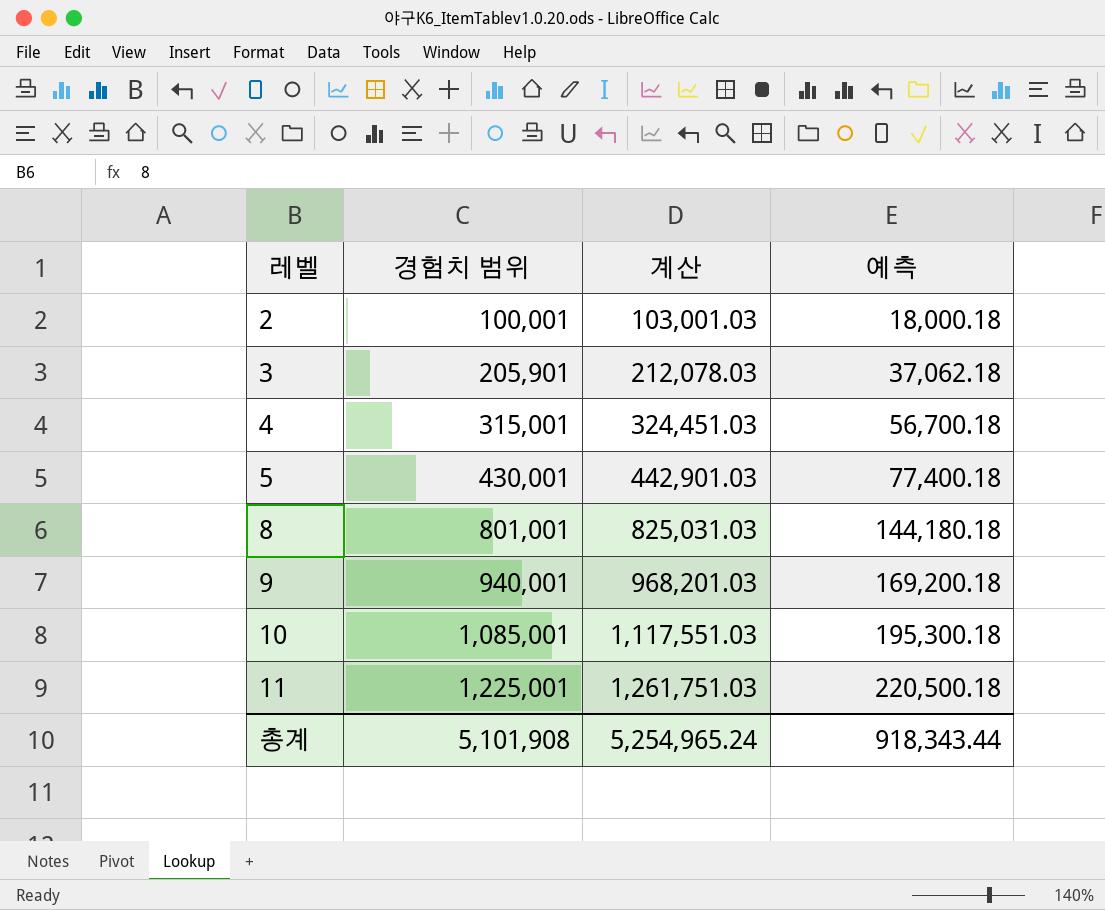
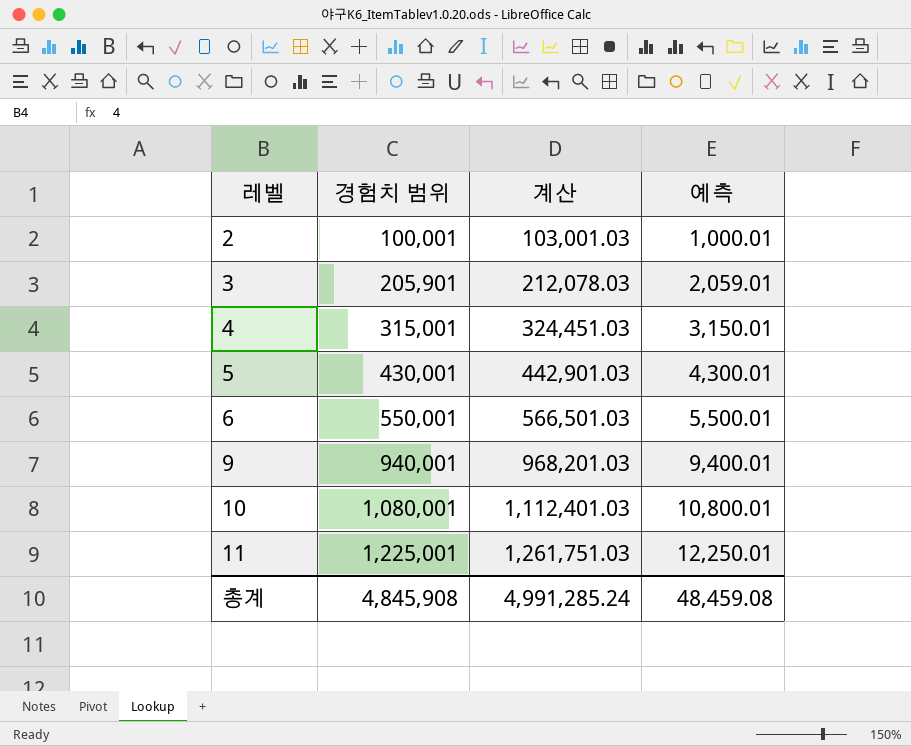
column 예측 | formula: [경험치 범위] * 0.18 -> [경험치 범위] * 0.01
row 8: 801,001 | 825,031.03 | 144,180.18 -> none
row 6: none -> 550,001 | 566,501.03 | 5,500.01
10 | 경험치 범위: 1,085,001 -> 1,080,001
10 | 계산: 1,117,551.03 -> 1,112,401.03
총계 | 경험치 범위: 5,101,908 -> 4,845,908
총계 | 계산: 5,254,965.24 -> 4,991,285.24
총계 | 예측: 918,343.44 -> 48,459.08

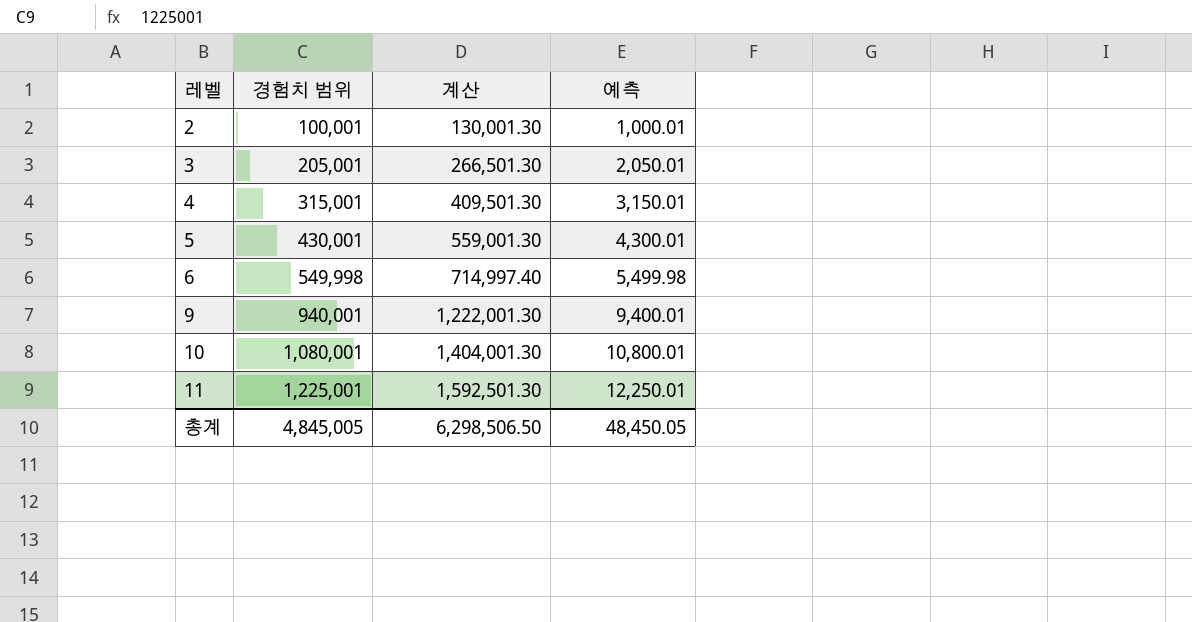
column 계산 | formula: [경험치 범위] * 1.03 -> [경험치 범위] * 1.3
3 | 경험치 범위: 205,901 -> 205,001
3 | 예측: 2,059.01 -> 2,050.01
6 | 경험치 범위: 550,001 -> 549,998
6 | 예측: 5,500.01 -> 5,499.98
총계 | 경험치 범위: 4,845,908 -> 4,845,005
총계 | 계산: 4,991,285.24 -> 6,298,506.50
총계 | 예측: 48,459.08 -> 48,450.05

